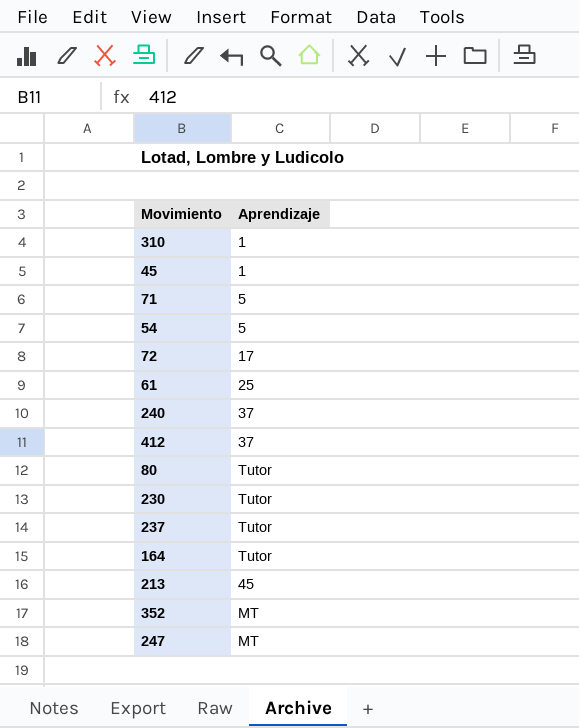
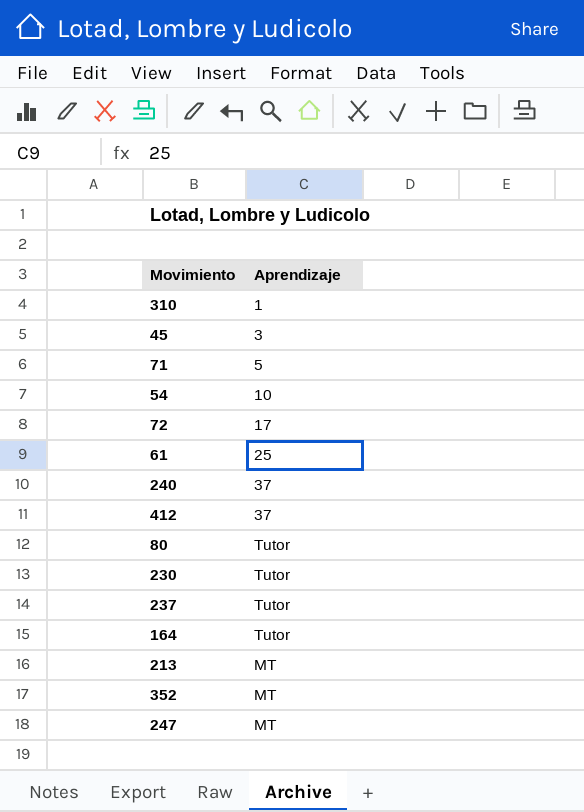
45 | Aprendizaje: 1 -> 3
54 | Aprendizaje: 5 -> 10
213 | Aprendizaje: 45 -> MT

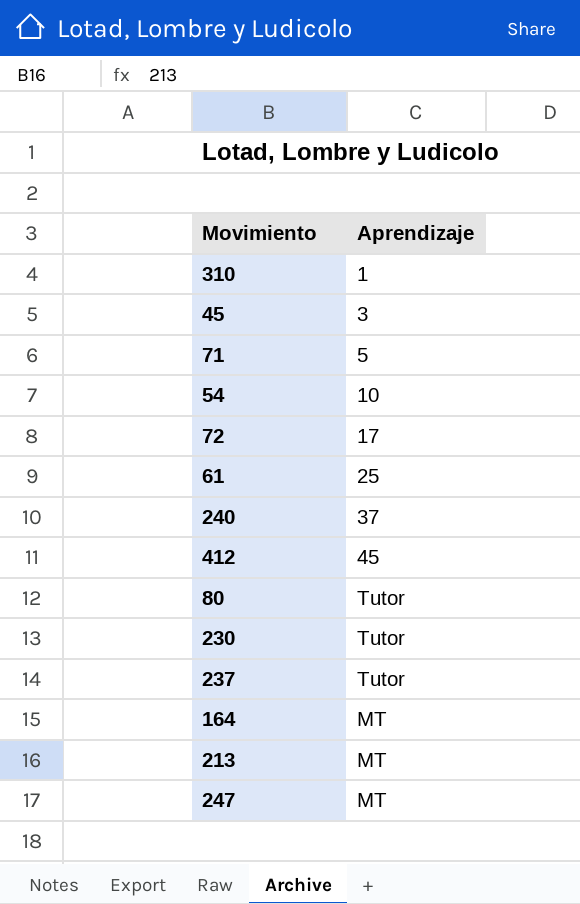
row 352: MT -> none
412 | Aprendizaje: 37 -> 45
164 | Aprendizaje: Tutor -> MT

